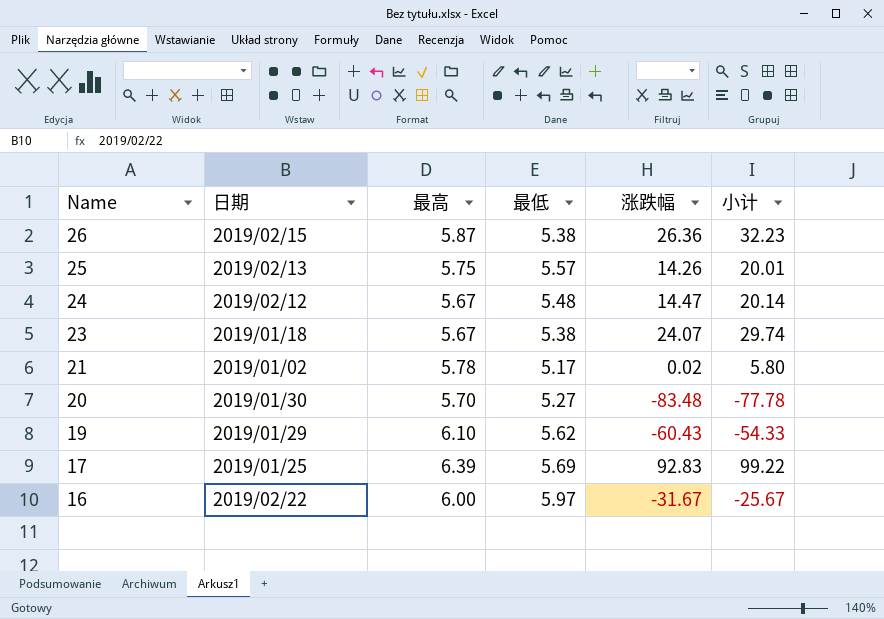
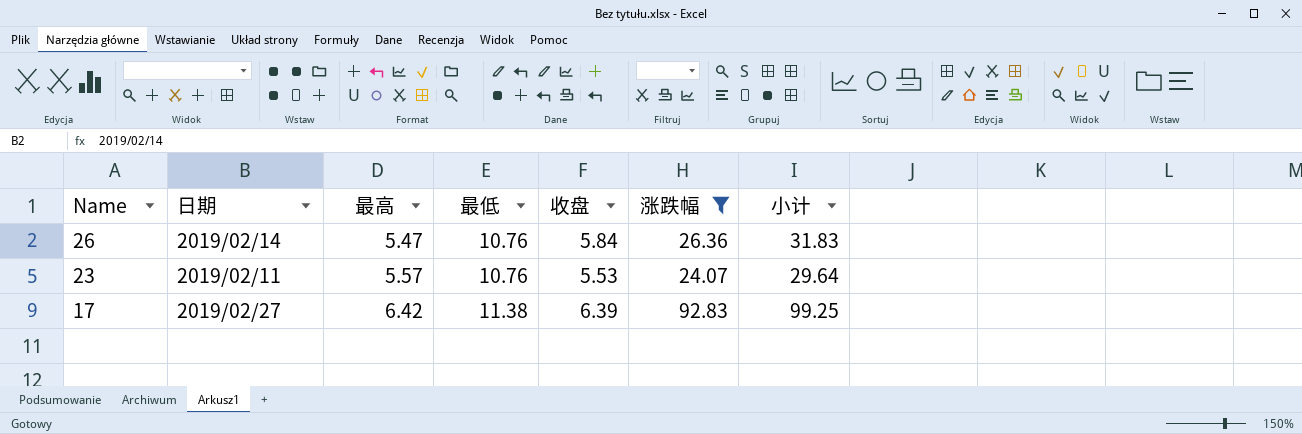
filter: none -> 涨跌幅 >= 24.07
column 收盘 | position: none -> 5
26 | 日期: 2019/02/15 -> 2019/02/14
26 | 最高: 5.87 -> 5.47
26 | 最低: 5.38 -> 10.76
26 | 小计: 32.23 -> 31.83
23 | 日期: 2019/01/18 -> 2019/02/11
23 | 最高: 5.67 -> 5.57
23 | 最低: 5.38 -> 10.76
23 | 小计: 29.74 -> 29.64
17 | 日期: 2019/01/25 -> 2019/02/27
17 | 最高: 6.39 -> 6.42
17 | 最低: 5.69 -> 11.38
17 | 小计: 99.22 -> 99.25

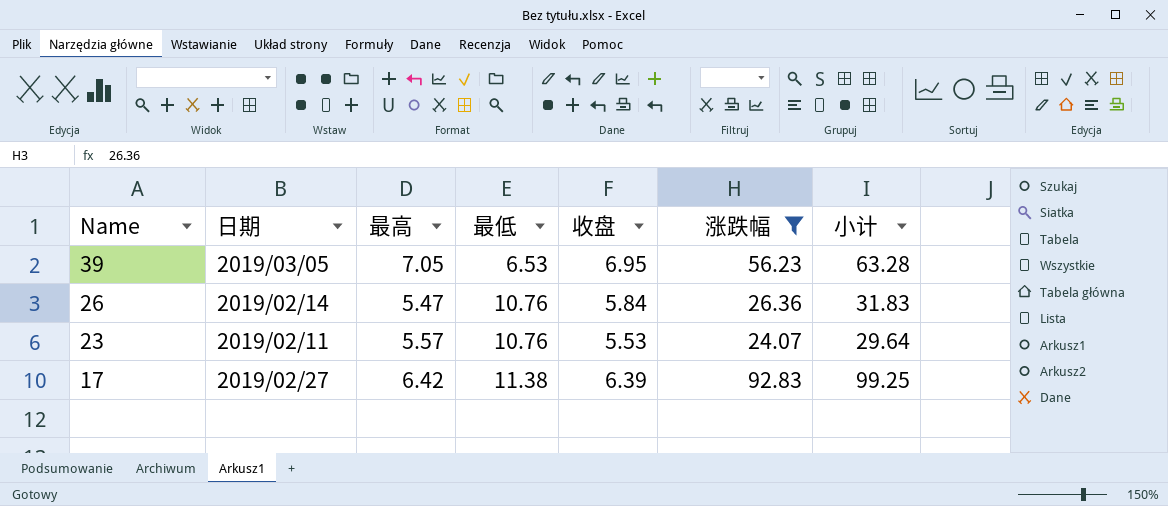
row 39: none -> 2019/03/05 | 7.05 | 6.53 | 6.95 | 56.23 | 63.28

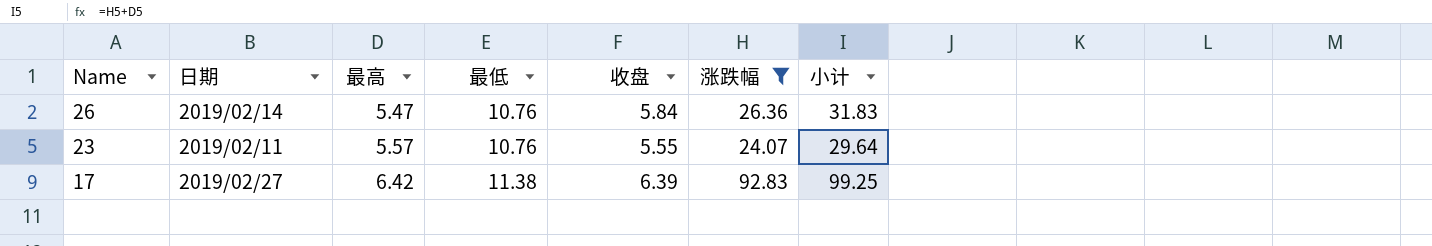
row 39: 2019/03/05 | 7.05 | 6.53 | 6.95 | 56.23 | 63.28 -> none
23 | 收盘: 5.53 -> 5.55

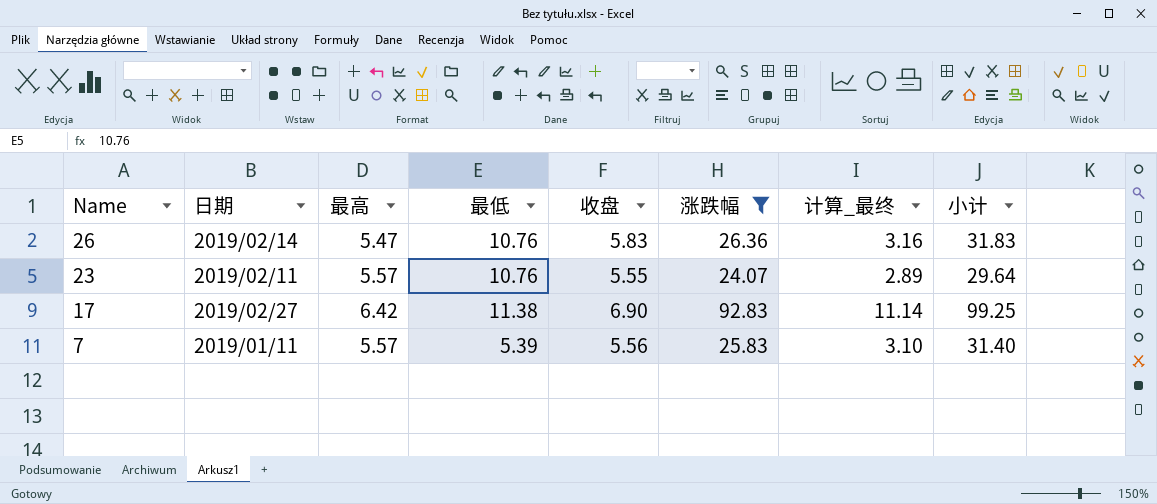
column 计算_最终 | formula: none -> [涨跌幅] * 0.12
26 | 收盘: 5.84 -> 5.83
17 | 收盘: 6.39 -> 6.90
row 7: none -> 2019/01/11 | 5.57 | 5.39 | 5.56 | 25.83 | 3.10 | 31.40

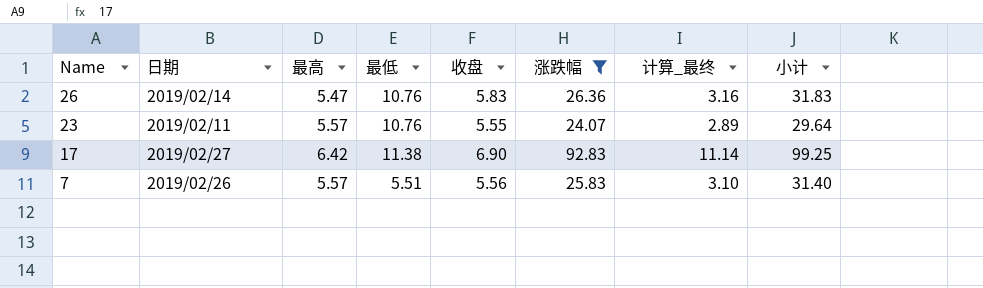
7 | 日期: 2019/01/11 -> 2019/02/26
7 | 最低: 5.39 -> 5.51

